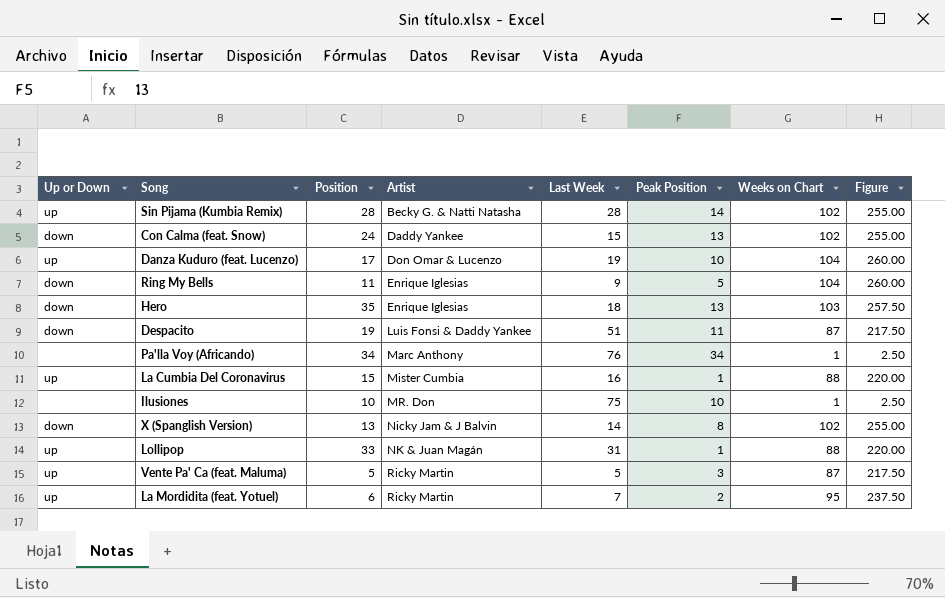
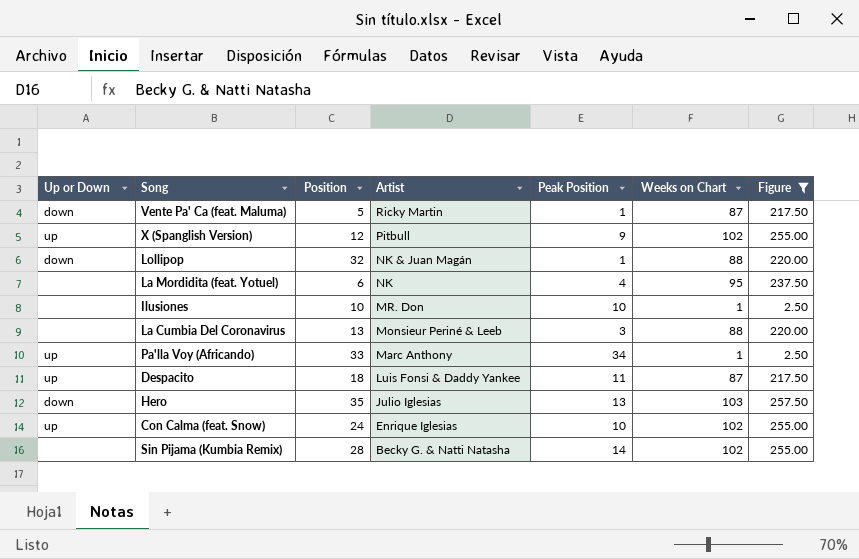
filter: none -> Figure != 260.00
row order: Artist ascending -> Artist descending
column Last Week | position: 5 -> none
Vente Pa' Ca (feat. Maluma) | Up or Down: up -> down
Vente Pa' Ca (feat. Maluma) | Peak Position: 3 -> 1
X (Spanglish Version) | Up or Down: down -> up
X (Spanglish Version) | Position: 13 -> 12
X (Spanglish Version) | Artist: Nicky Jam & J Balvin -> Pitbull
X (Spanglish Version) | Peak Position: 8 -> 9
Lollipop | Up or Down: up -> down
Lollipop | Position: 33 -> 32
La Mordidita (feat. Yotuel) | Up or Down: up -> none
La Mordidita (feat. Yotuel) | Artist: Ricky Martin -> NK
La Mordidita (feat. Yotuel) | Peak Position: 2 -> 4
La Cumbia Del Coronavirus | Up or Down: up -> none
La Cumbia Del Coronavirus | Position: 15 -> 13
La Cumbia Del Coronavirus | Artist: Mister Cumbia -> Monsieur Periné & Leeb
La Cumbia Del Coronavirus | Peak Position: 1 -> 3
Pa'lla Voy (Africando) | Up or Down: none -> up
Pa'lla Voy (Africando) | Position: 34 -> 33
Despacito | Up or Down: down -> up
Despacito | Position: 19 -> 18
Hero | Artist: Enrique Iglesias -> Julio Iglesias
Con Calma (feat. Snow) | Up or Down: down -> up
Con Calma (feat. Snow) | Artist: Daddy Yankee -> Enrique Iglesias
Con Calma (feat. Snow) | Peak Position: 13 -> 10
Sin Pijama (Kumbia Remix) | Up or Down: up -> none

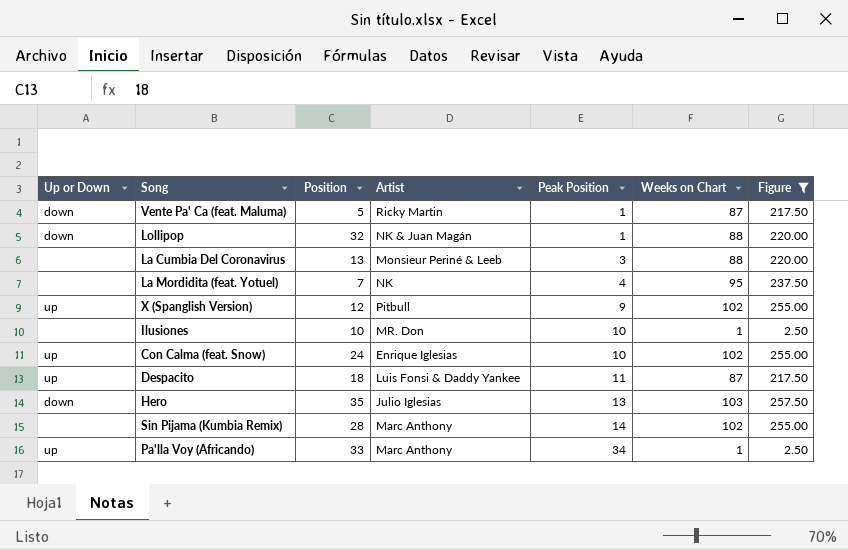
row order: Artist descending -> Peak Position ascending
La Mordidita (feat. Yotuel) | Position: 6 -> 7
Sin Pijama (Kumbia Remix) | Artist: Becky G. & Natti Natasha -> Marc Anthony

